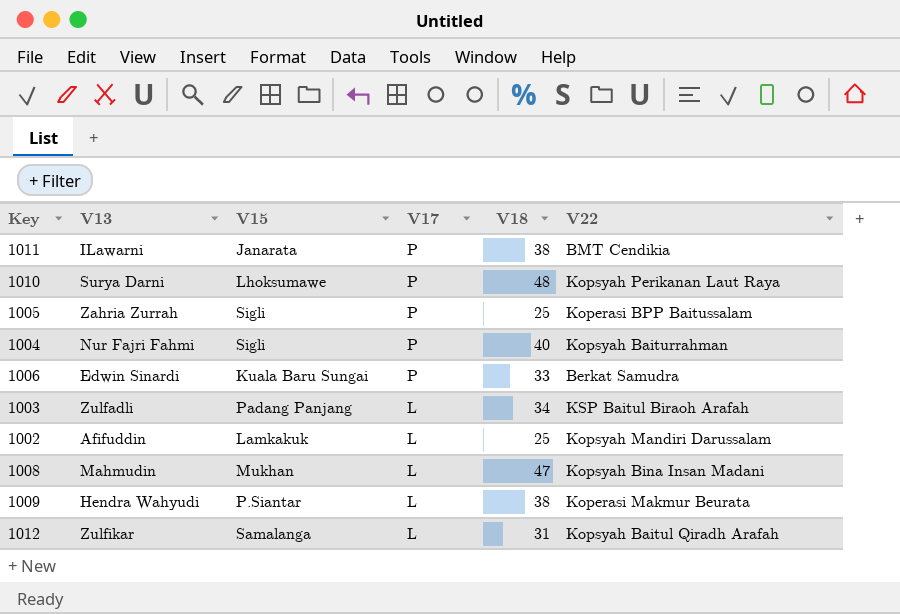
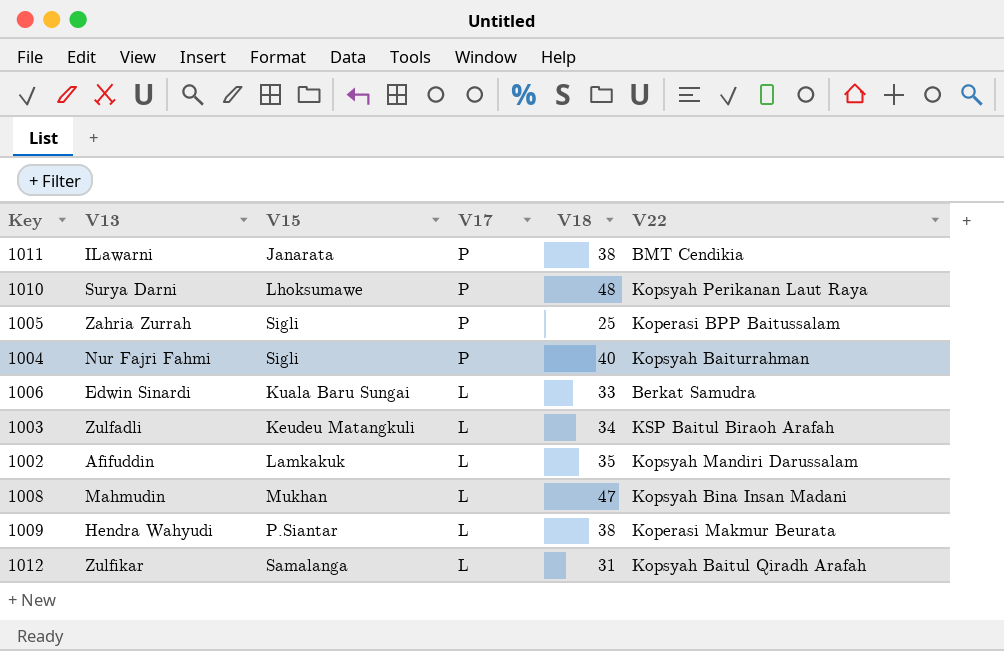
1006 | V17: P -> L
1003 | V15: Padang Panjang -> Keudeu Matangkuli
1002 | V18: 25 -> 35

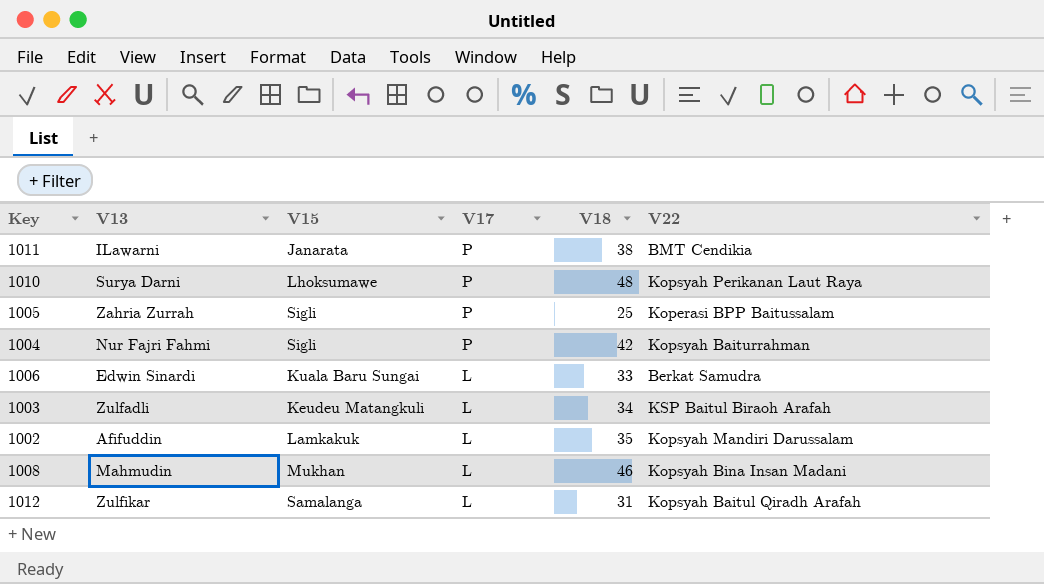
row 1009: Hendra Wahyudi | P.Siantar | L | 38 | Koperasi Makmur Beurata -> none
1004 | V18: 40 -> 42
1008 | V18: 47 -> 46

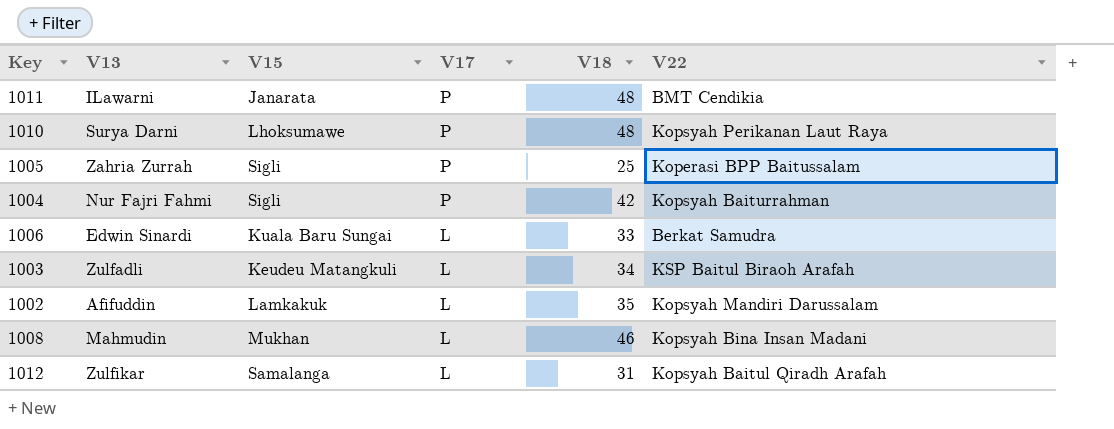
1011 | V18: 38 -> 48

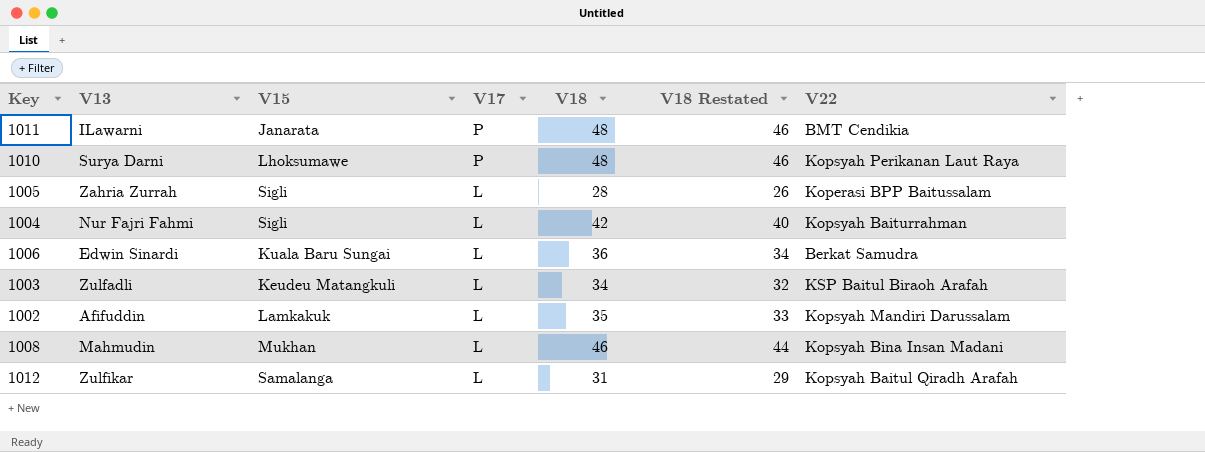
column V18 Restated | formula: none -> [V18] - 2
1005 | V17: P -> L
1005 | V18: 25 -> 28
1004 | V17: P -> L
1006 | V18: 33 -> 36

